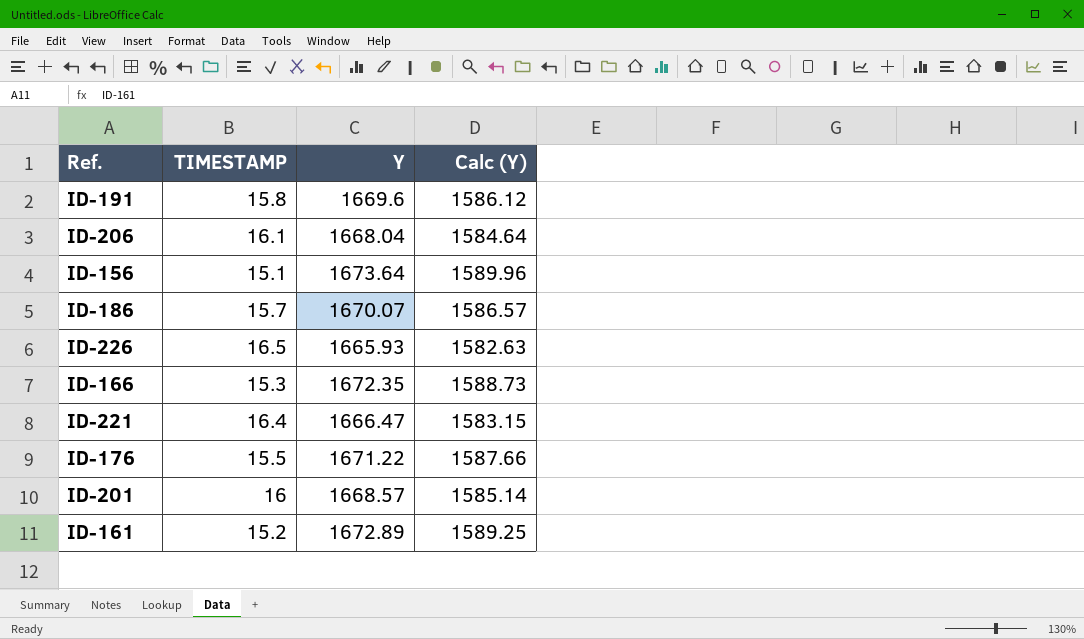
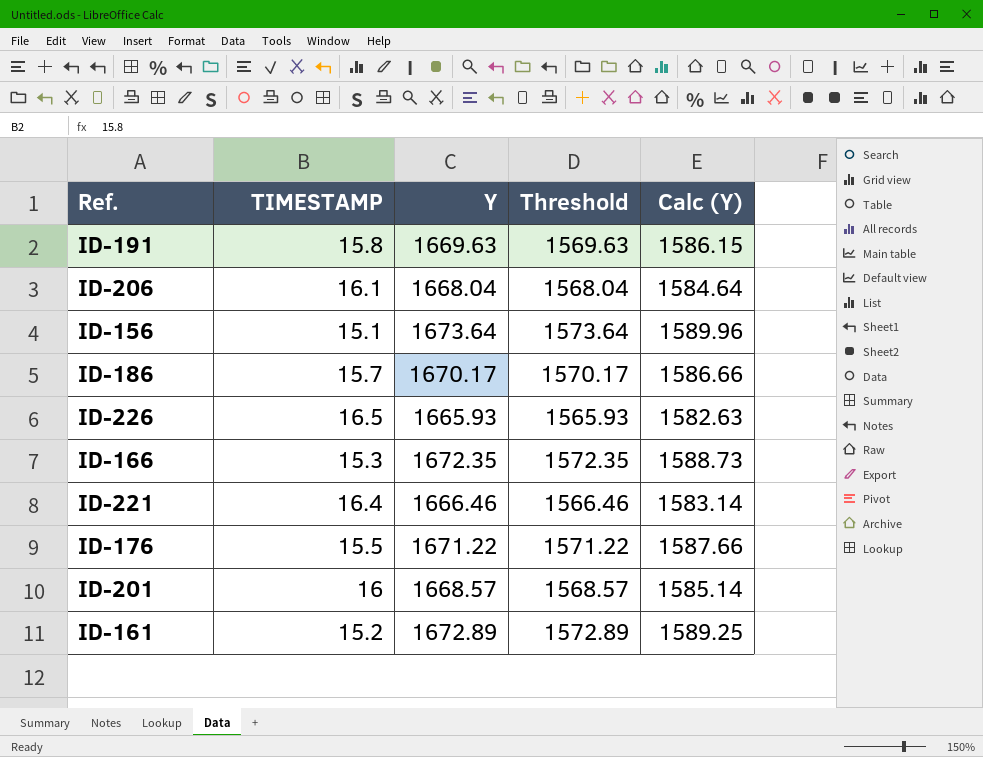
column Threshold | formula: none -> [Y] - 100
ID-191 | Y: 1669.6 -> 1669.63
ID-191 | Calc (Y): 1586.12 -> 1586.15
ID-186 | Y: 1670.07 -> 1670.17
ID-186 | Calc (Y): 1586.57 -> 1586.66
ID-221 | Y: 1666.47 -> 1666.46
ID-221 | Calc (Y): 1583.15 -> 1583.14

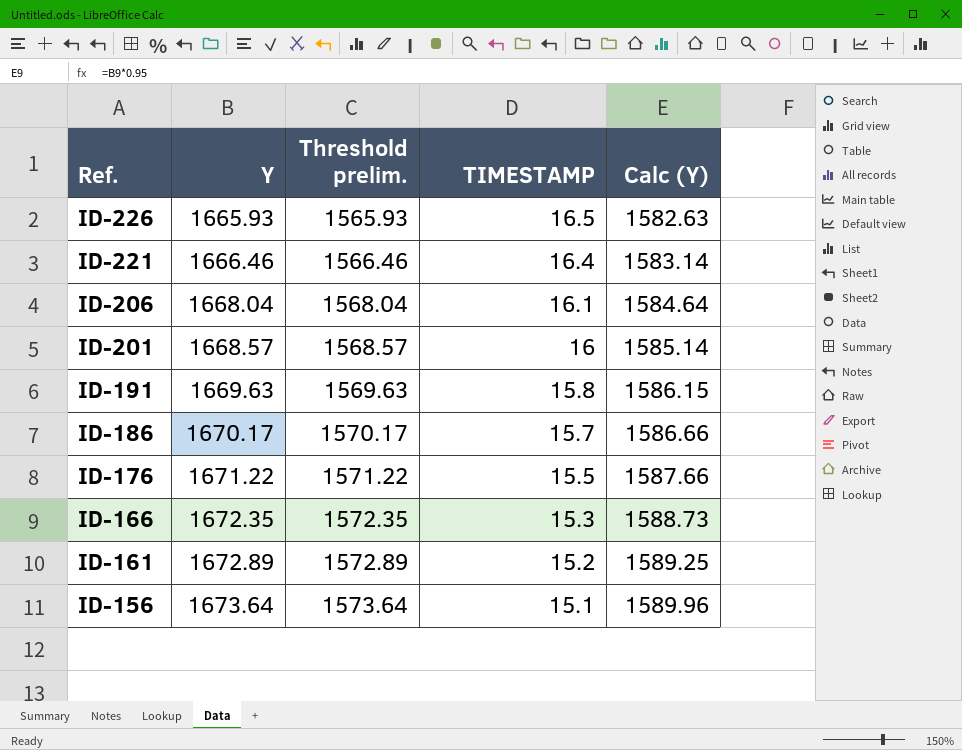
row order: none -> Ref. descending
column name: Threshold -> Threshold prelim.
column TIMESTAMP | position: 2 -> 4

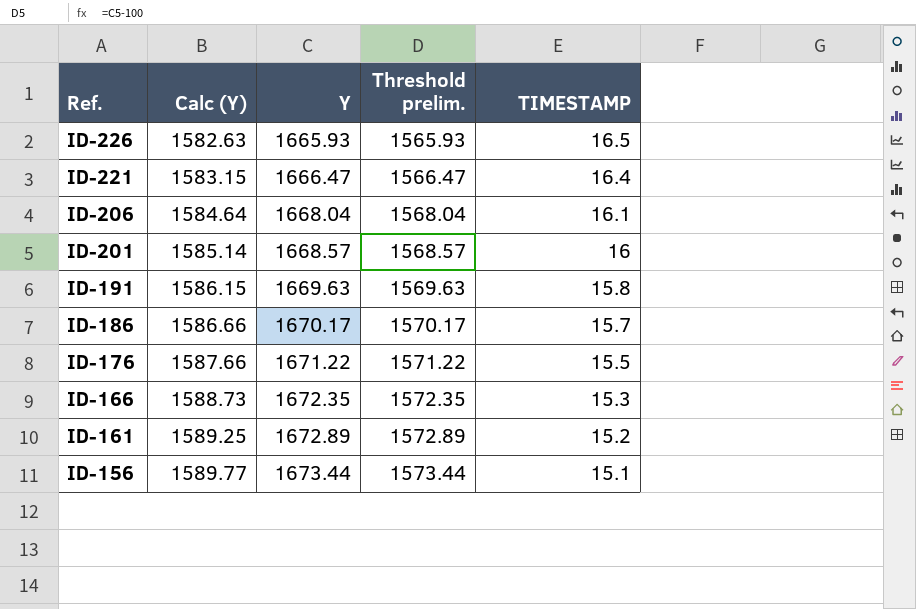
column Calc (Y) | position: 5 -> 2
ID-221 | Calc (Y): 1583.14 -> 1583.15
ID-221 | Y: 1666.46 -> 1666.47
ID-221 | Threshold prelim.: 1566.46 -> 1566.47
ID-156 | Calc (Y): 1589.96 -> 1589.77
ID-156 | Y: 1673.64 -> 1673.44
ID-156 | Threshold prelim.: 1573.64 -> 1573.44

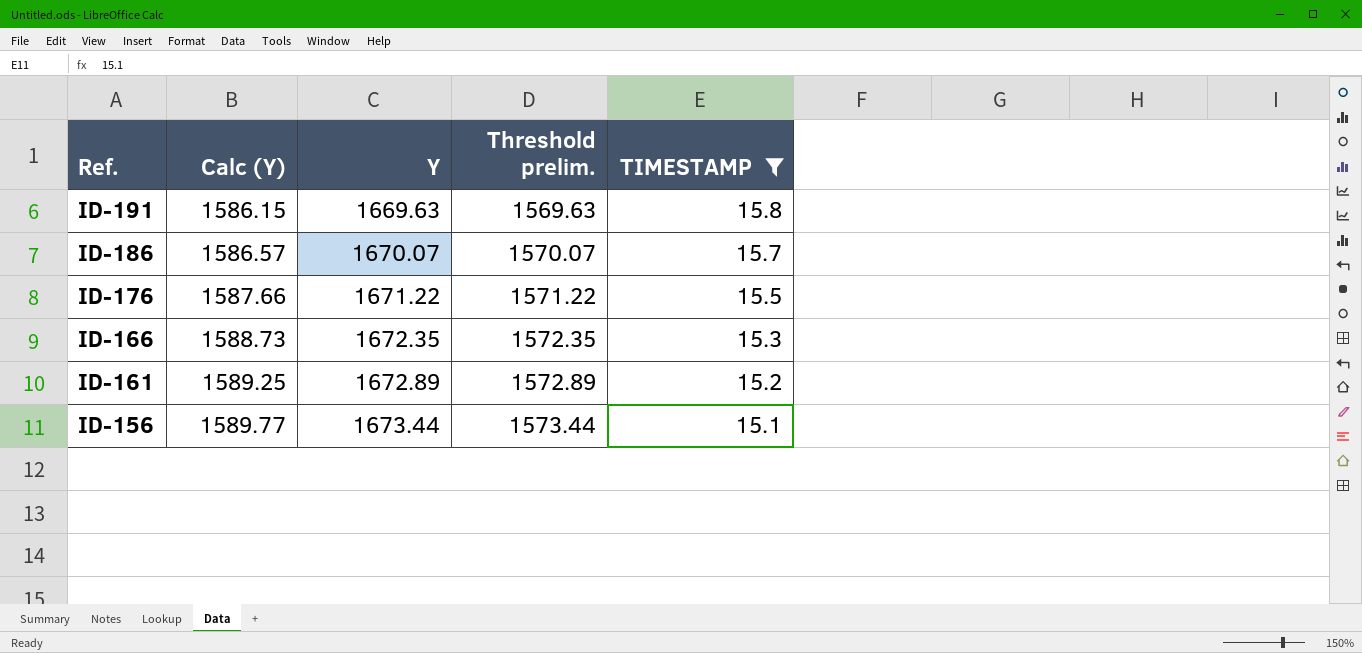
filter: none -> TIMESTAMP <= 15.8
ID-186 | Calc (Y): 1586.66 -> 1586.57
ID-186 | Y: 1670.17 -> 1670.07
ID-186 | Threshold prelim.: 1570.17 -> 1570.07

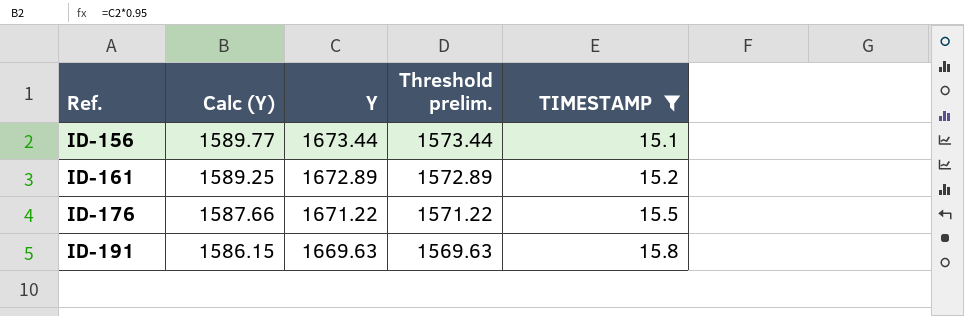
row order: Ref. descending -> Ref. ascending
row ID-186: 1586.57 | 1670.07 | 1570.07 | 15.7 -> none
row ID-166: 1588.73 | 1672.35 | 1572.35 | 15.3 -> none

